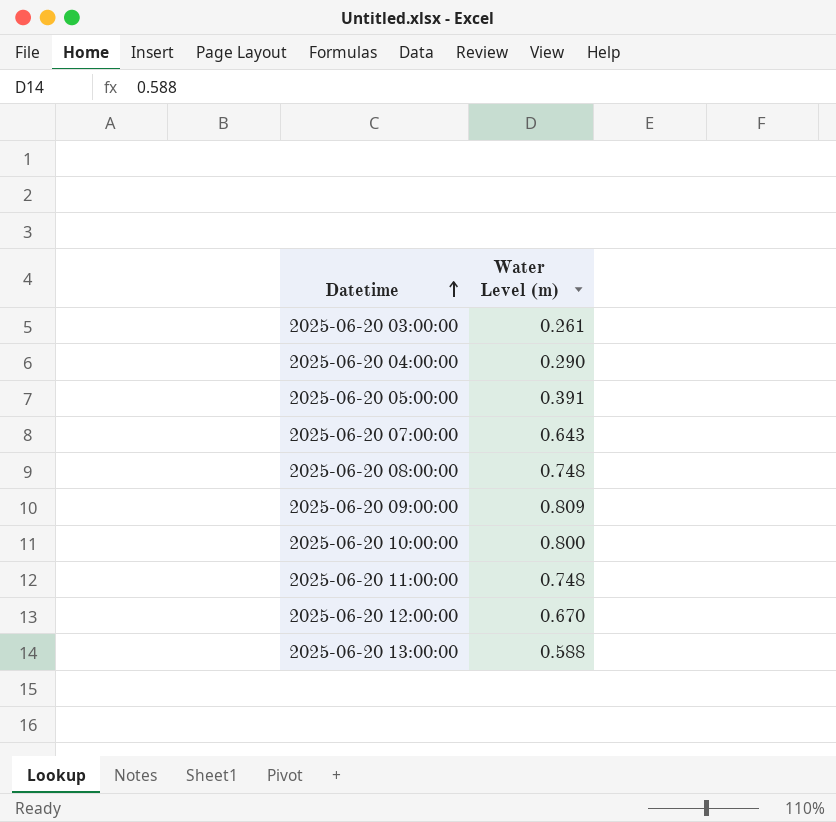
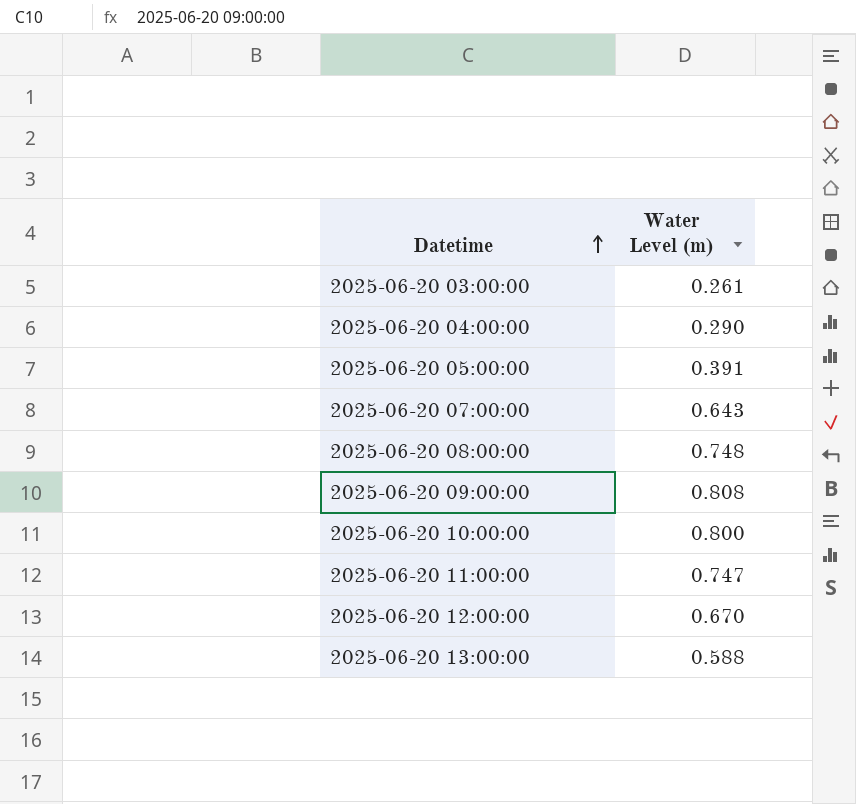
2025-06-20 09:00:00 | Water Level (m): 0.809 -> 0.808
2025-06-20 11:00:00 | Water Level (m): 0.748 -> 0.747

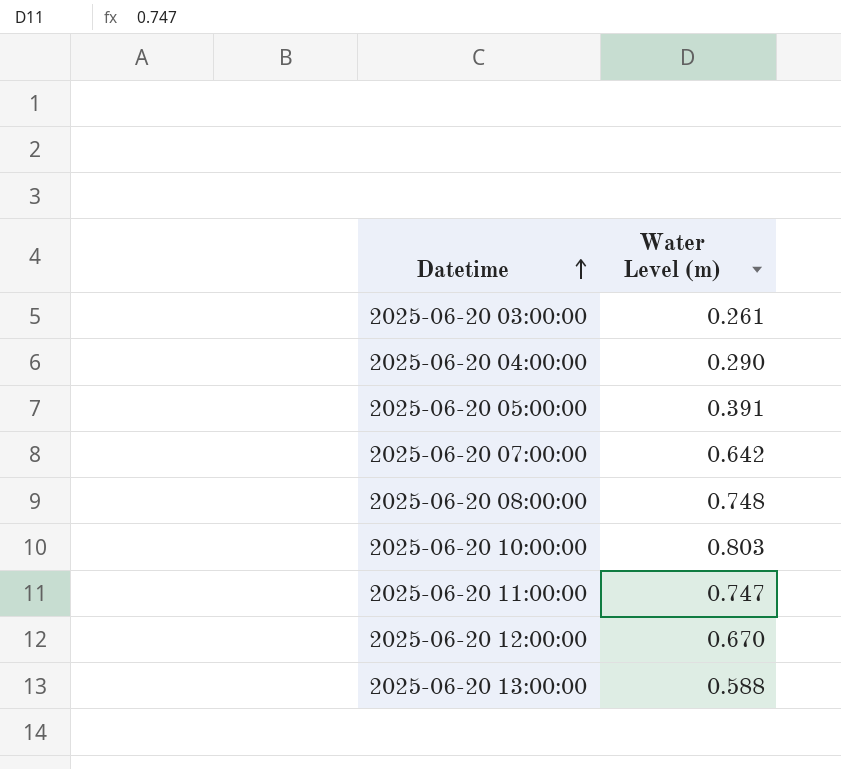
row 2025-06-20 09:00:00: 0.808 -> none
2025-06-20 07:00:00 | Water Level (m): 0.643 -> 0.642
2025-06-20 10:00:00 | Water Level (m): 0.800 -> 0.803

